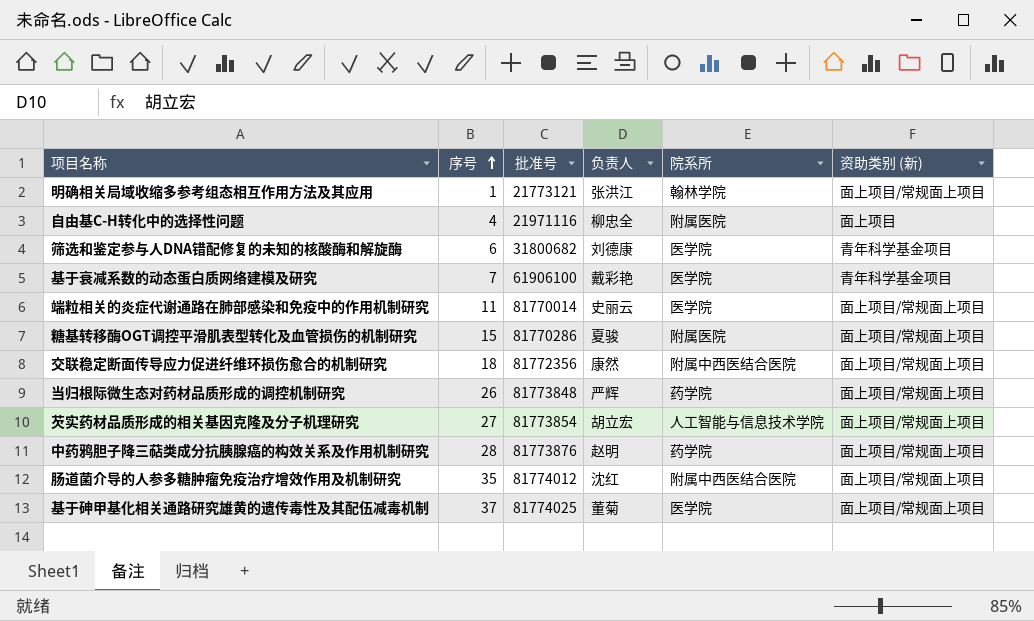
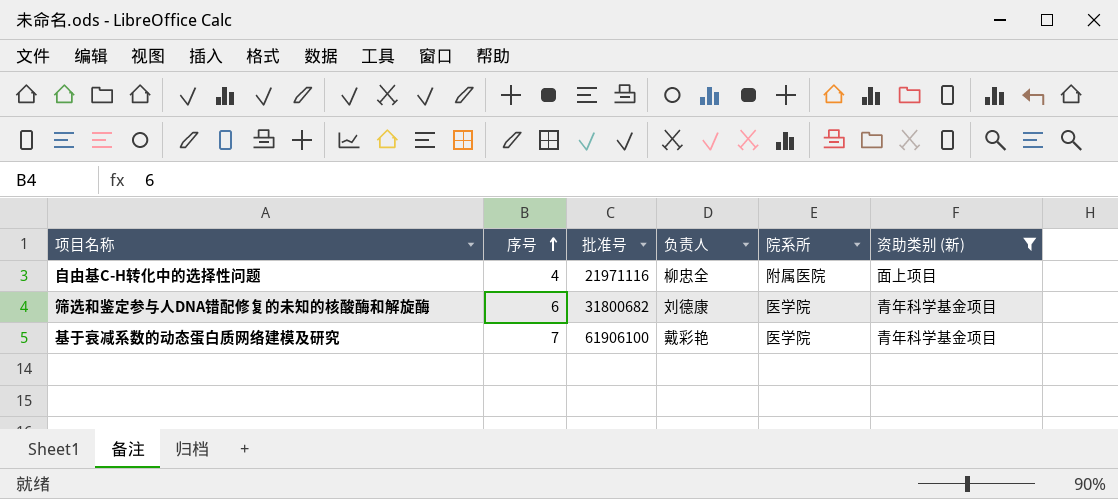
filter: none -> 资助类别 (新) != 面上项目/常规面上项目

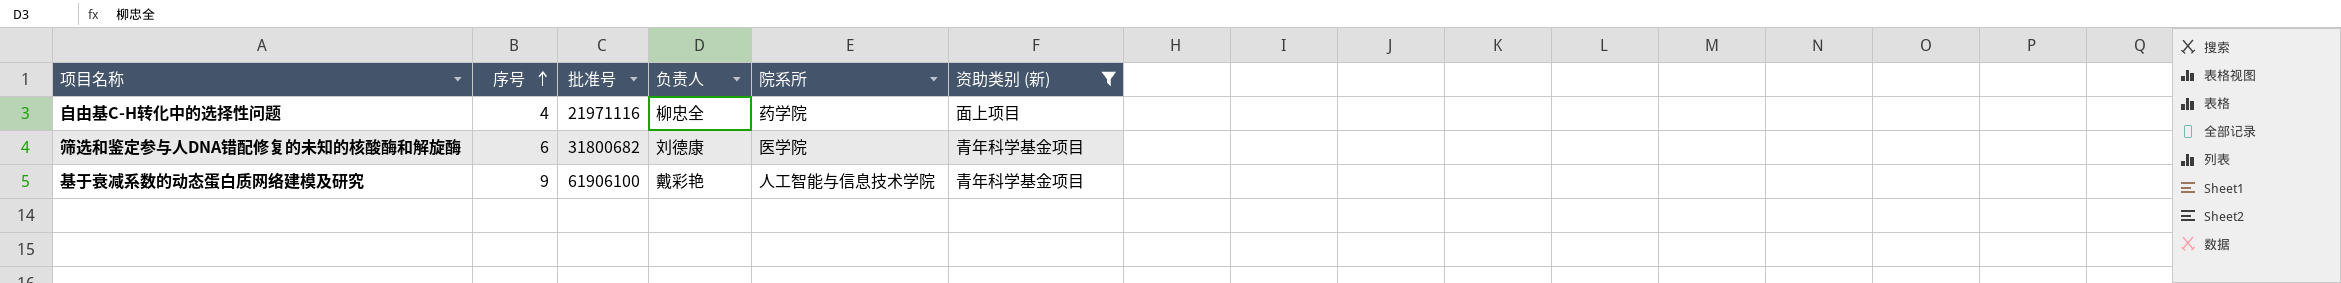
自由基C-H转化中的选择性问题 | 院系所: 附属医院 -> 药学院
基于衰减系数的动态蛋白质网络建模及研究 | 序号: 7 -> 9
基于衰减系数的动态蛋白质网络建模及研究 | 院系所: 医学院 -> 人工智能与信息技术学院

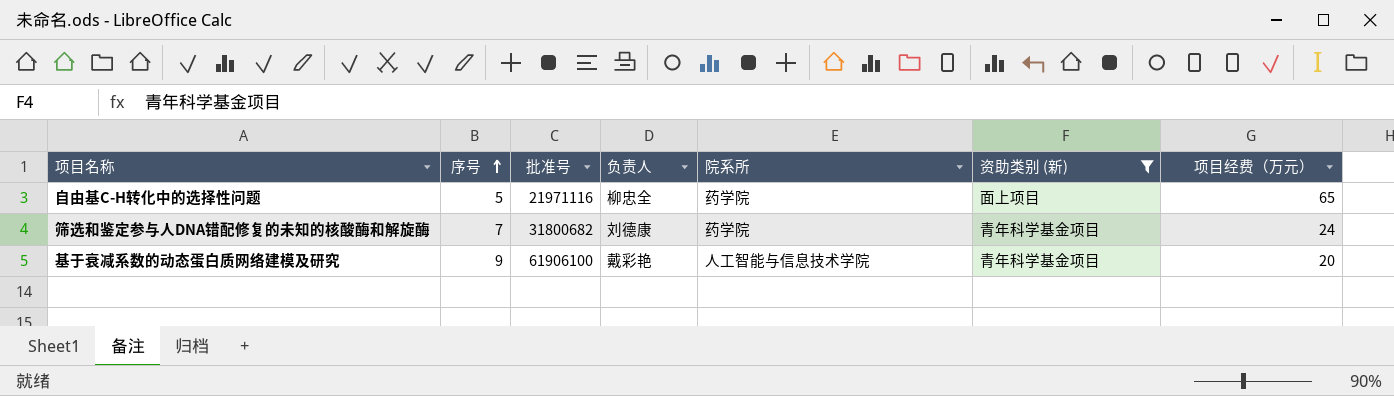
column 项目经费（万元） | position: none -> 7
自由基C-H转化中的选择性问题 | 序号: 4 -> 5
筛选和鉴定参与人DNA错配修复的未知的核酸酶和解旋酶 | 序号: 6 -> 7
筛选和鉴定参与人DNA错配修复的未知的核酸酶和解旋酶 | 院系所: 医学院 -> 药学院

